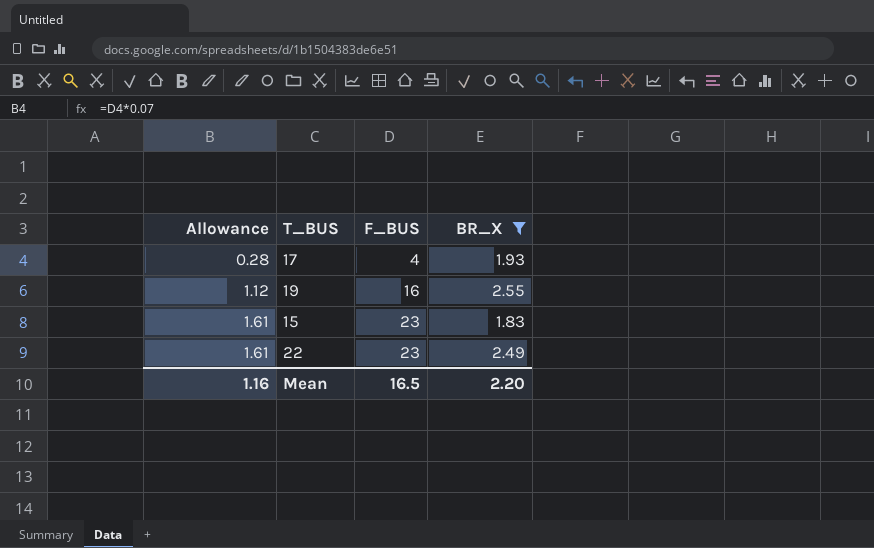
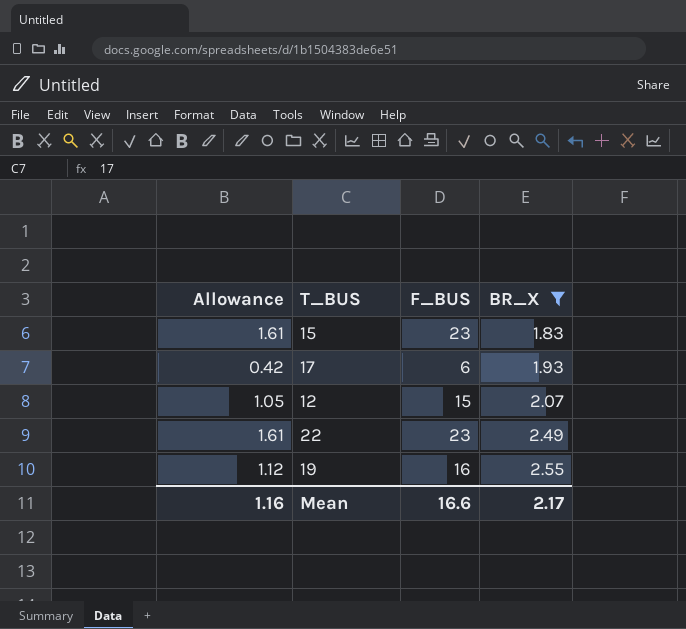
row order: Allowance ascending -> BR_X ascending
17 | Allowance: 0.28 -> 0.42
17 | F_BUS: 4 -> 6
row 12: none -> 1.05 | 15 | 2.07
Mean | F_BUS: 16.5 -> 16.6
Mean | BR_X: 2.20 -> 2.17

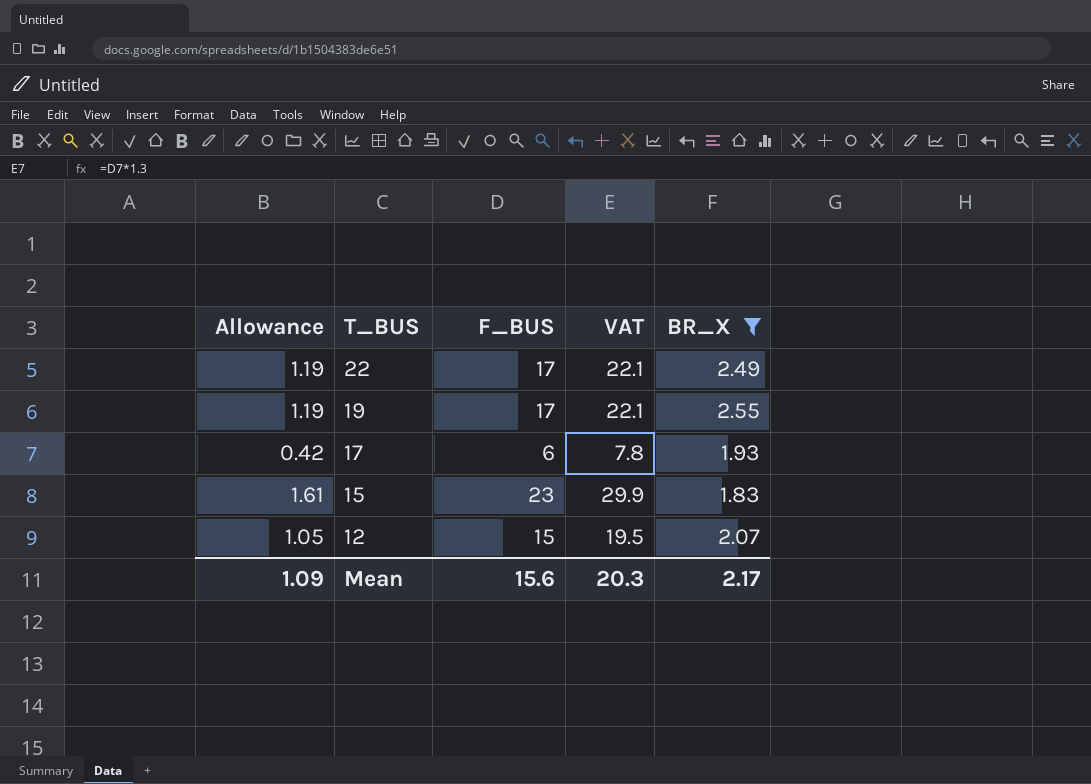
row order: BR_X ascending -> T_BUS descending
column VAT | formula: none -> [F_BUS] * 1.3
22 | Allowance: 1.61 -> 1.19
22 | F_BUS: 23 -> 17
19 | Allowance: 1.12 -> 1.19
19 | F_BUS: 16 -> 17
Mean | Allowance: 1.16 -> 1.09
Mean | F_BUS: 16.6 -> 15.6

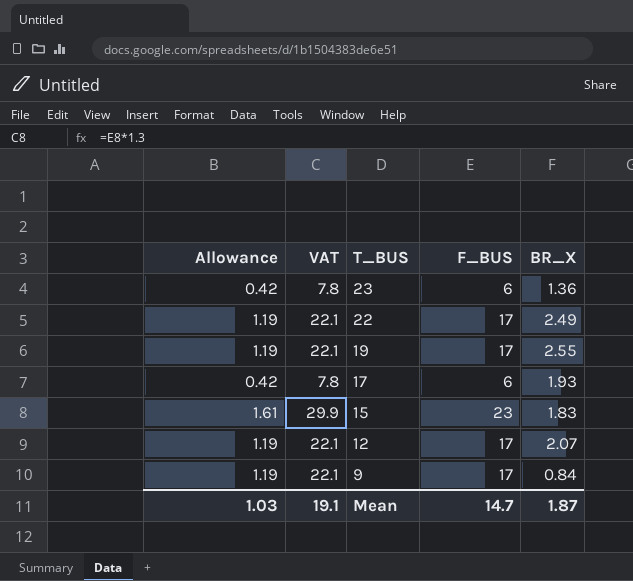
filter: BR_X >= 1.83 -> none
column VAT | position: 4 -> 2
12 | Allowance: 1.05 -> 1.19
12 | VAT: 19.5 -> 22.1
12 | F_BUS: 15 -> 17
Mean | Allowance: 1.09 -> 1.03
Mean | VAT: 20.3 -> 19.1
Mean | F_BUS: 15.6 -> 14.7
Mean | BR_X: 2.17 -> 1.87

